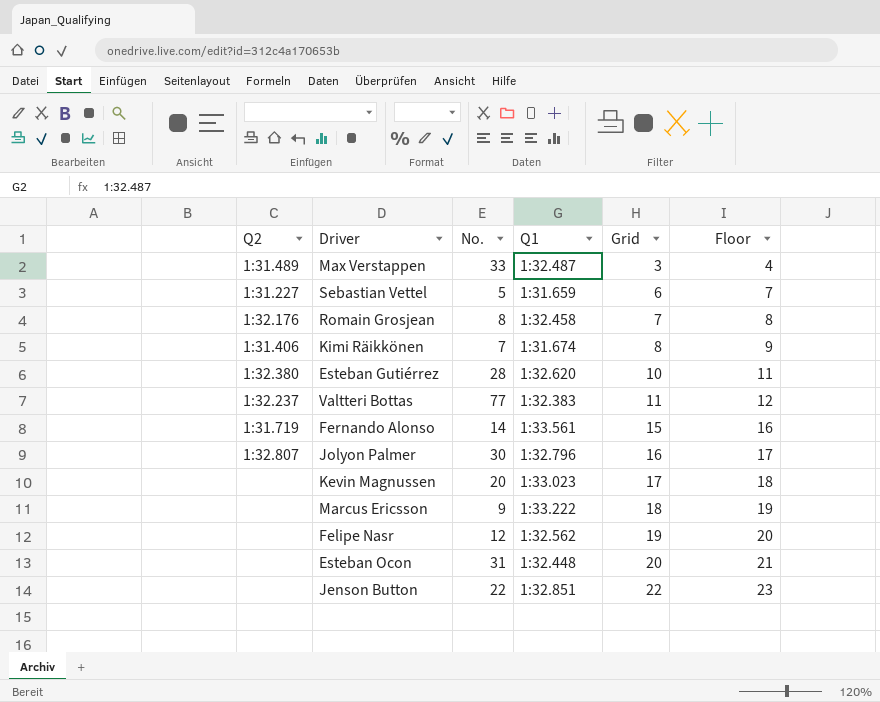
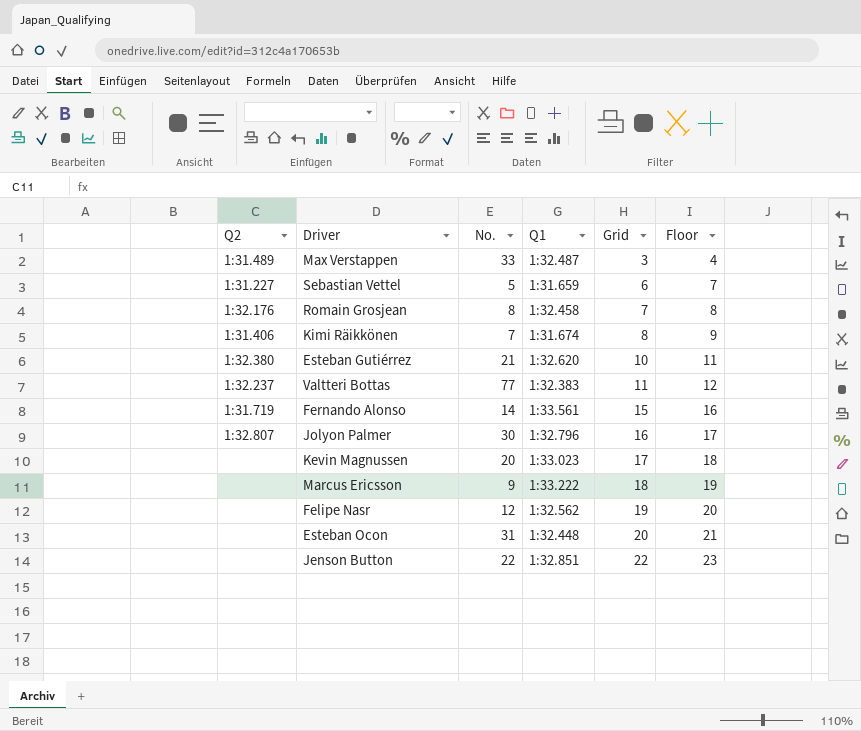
Esteban Gutiérrez | No.: 28 -> 21

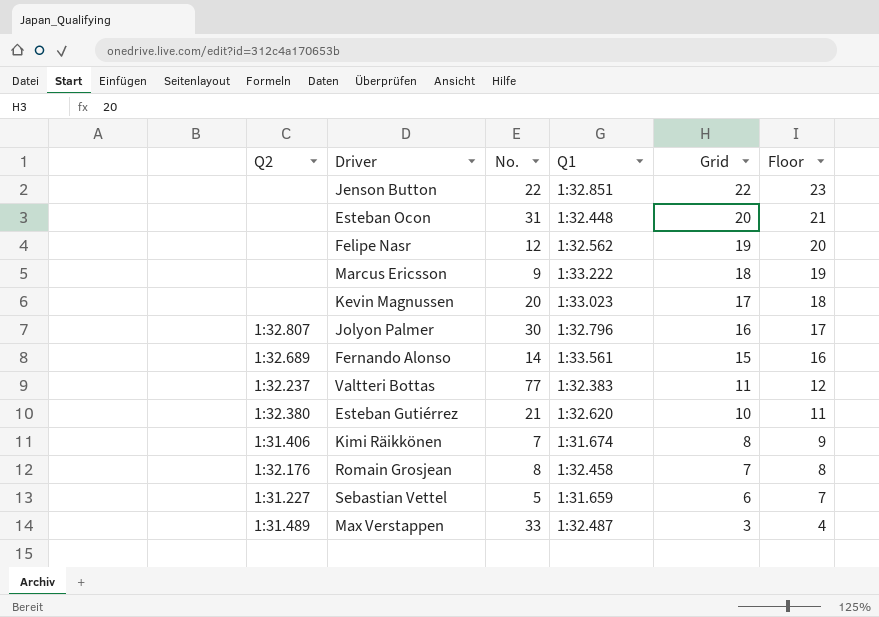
row order: Grid ascending -> Grid descending
Fernando Alonso | Q2: 1:31.719 -> 1:32.689

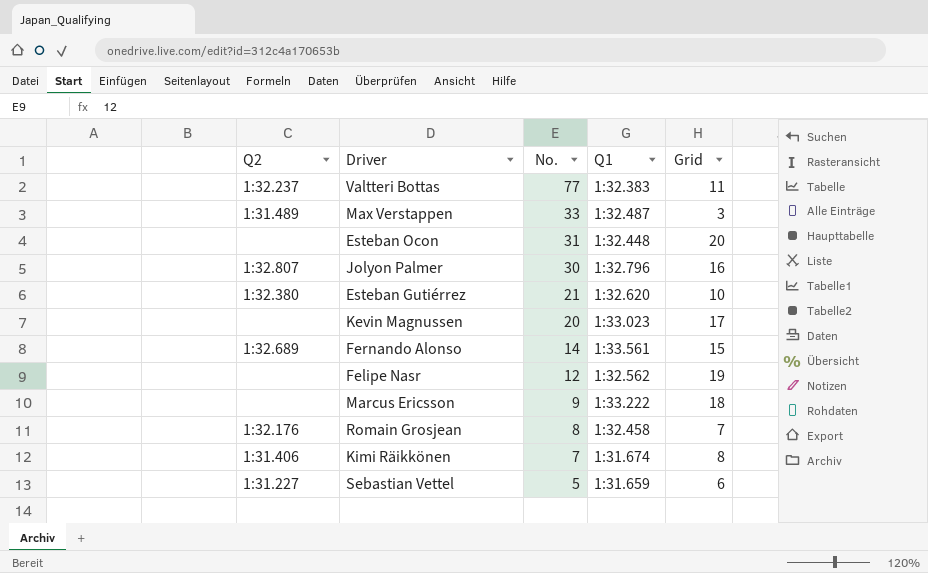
row order: Grid descending -> No. descending
column Floor | formula: [Grid] + 1 -> none
row Jenson Button: none | 22 | 1:32.851 | 22 | 23 -> none

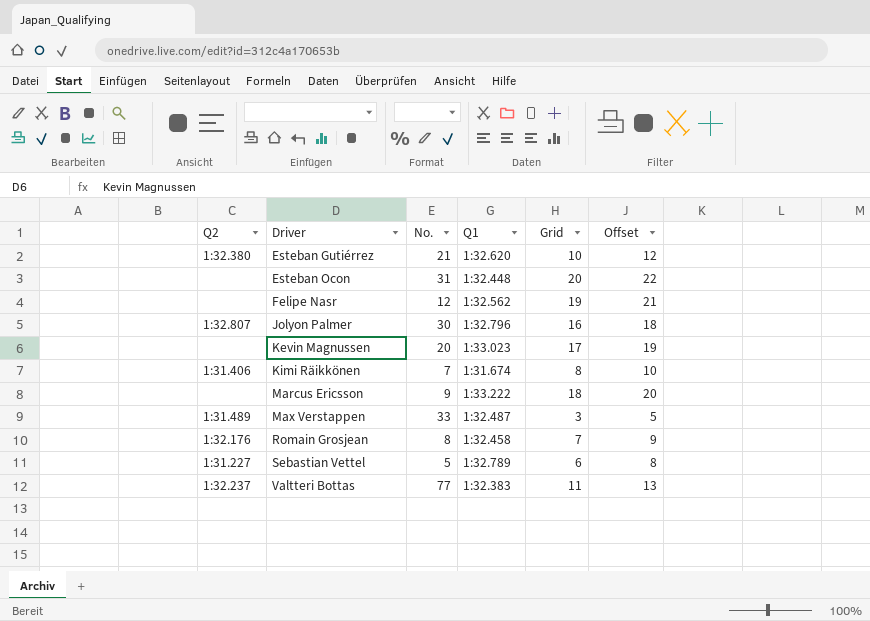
row order: No. descending -> Driver ascending
column Offset | formula: none -> [Grid] + 2
row Fernando Alonso: 1:32.689 | 14 | 1:33.561 | 15 -> none
Sebastian Vettel | Q1: 1:31.659 -> 1:32.789

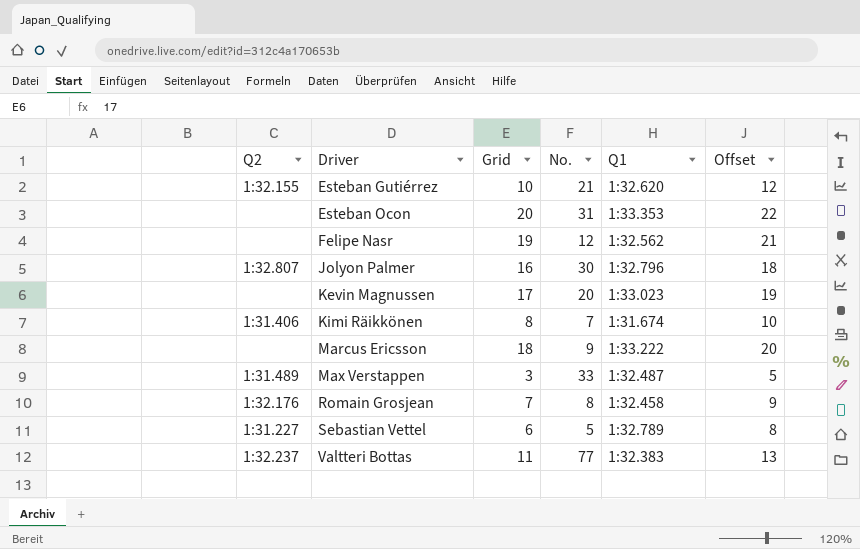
column Grid | position: 5 -> 3
Esteban Gutiérrez | Q2: 1:32.380 -> 1:32.155
Esteban Ocon | Q1: 1:32.448 -> 1:33.353

